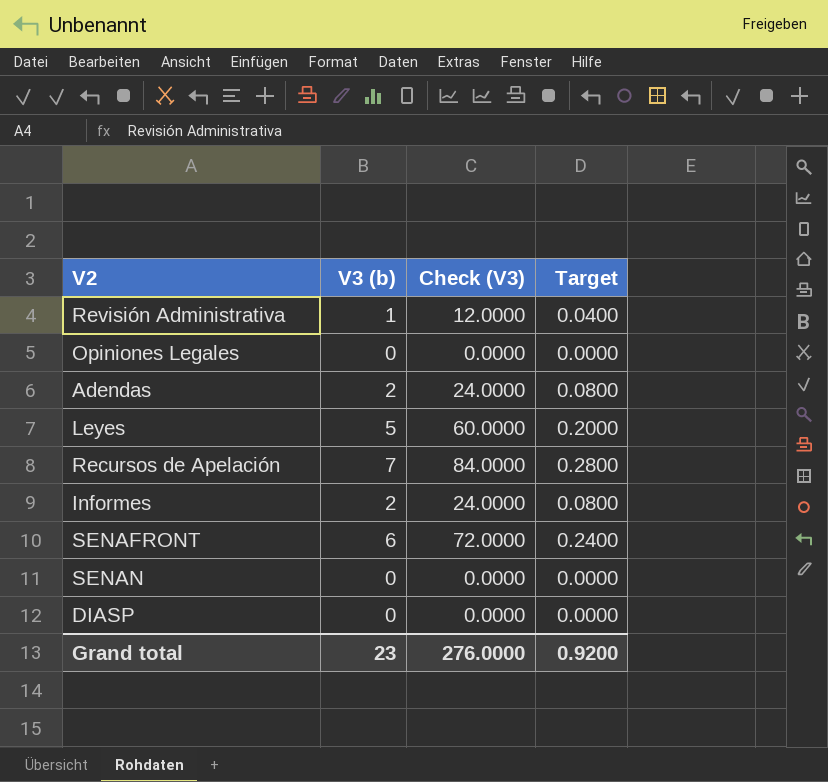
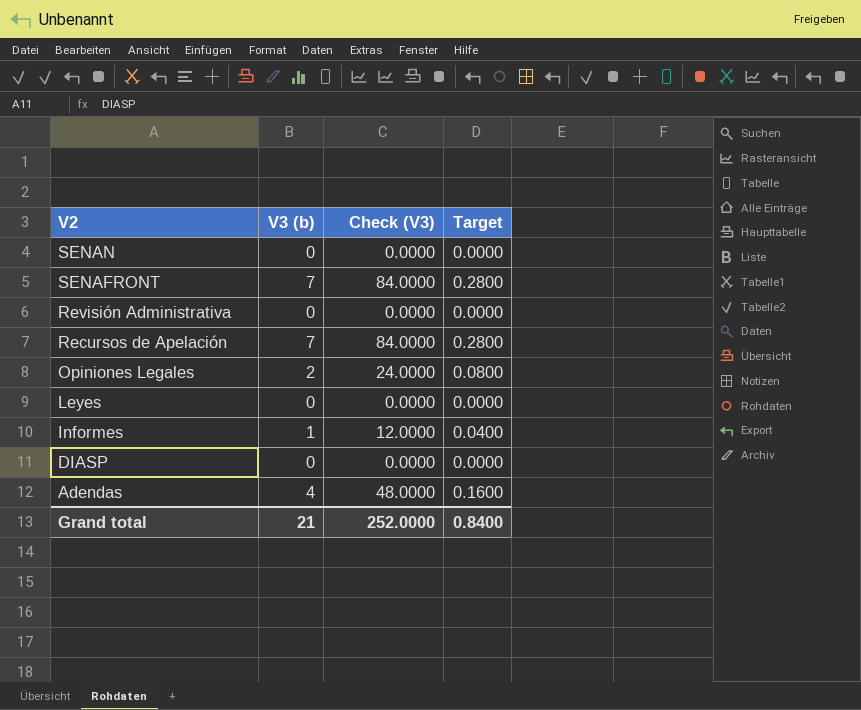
row order: none -> V2 descending
SENAFRONT | V3 (b): 6 -> 7
SENAFRONT | Check (V3): 72.0000 -> 84.0000
SENAFRONT | Target: 0.2400 -> 0.2800
Revisión Administrativa | V3 (b): 1 -> 0
Revisión Administrativa | Check (V3): 12.0000 -> 0.0000
Revisión Administrativa | Target: 0.0400 -> 0.0000
Opiniones Legales | V3 (b): 0 -> 2
Opiniones Legales | Check (V3): 0.0000 -> 24.0000
Opiniones Legales | Target: 0.0000 -> 0.0800
Leyes | V3 (b): 5 -> 0
Leyes | Check (V3): 60.0000 -> 0.0000
Leyes | Target: 0.2000 -> 0.0000
Informes | V3 (b): 2 -> 1
Informes | Check (V3): 24.0000 -> 12.0000
Informes | Target: 0.0800 -> 0.0400
Adendas | V3 (b): 2 -> 4
Adendas | Check (V3): 24.0000 -> 48.0000
Adendas | Target: 0.0800 -> 0.1600
Grand total | V3 (b): 23 -> 21
Grand total | Check (V3): 276.0000 -> 252.0000
Grand total | Target: 0.9200 -> 0.8400

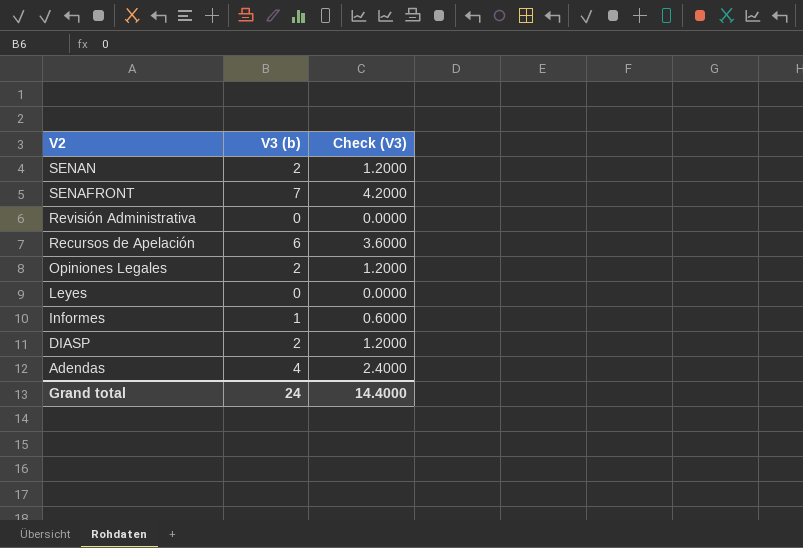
column Target | formula: [V3 (b)] * 0.04 -> none
column Check (V3) | formula: [V3 (b)] * 12 -> [V3 (b)] * 0.6
SENAN | V3 (b): 0 -> 2
Recursos de Apelación | V3 (b): 7 -> 6
DIASP | V3 (b): 0 -> 2
Grand total | V3 (b): 21 -> 24
Grand total | Check (V3): 252.0000 -> 14.4000

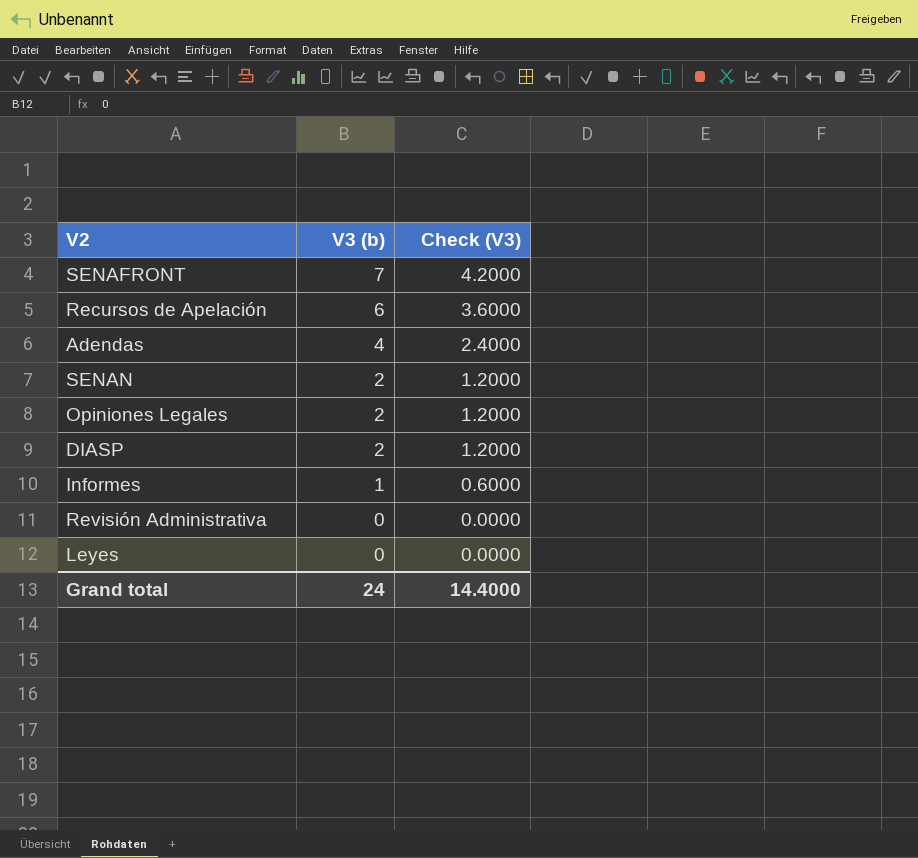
row order: V2 descending -> V3 (b) descending

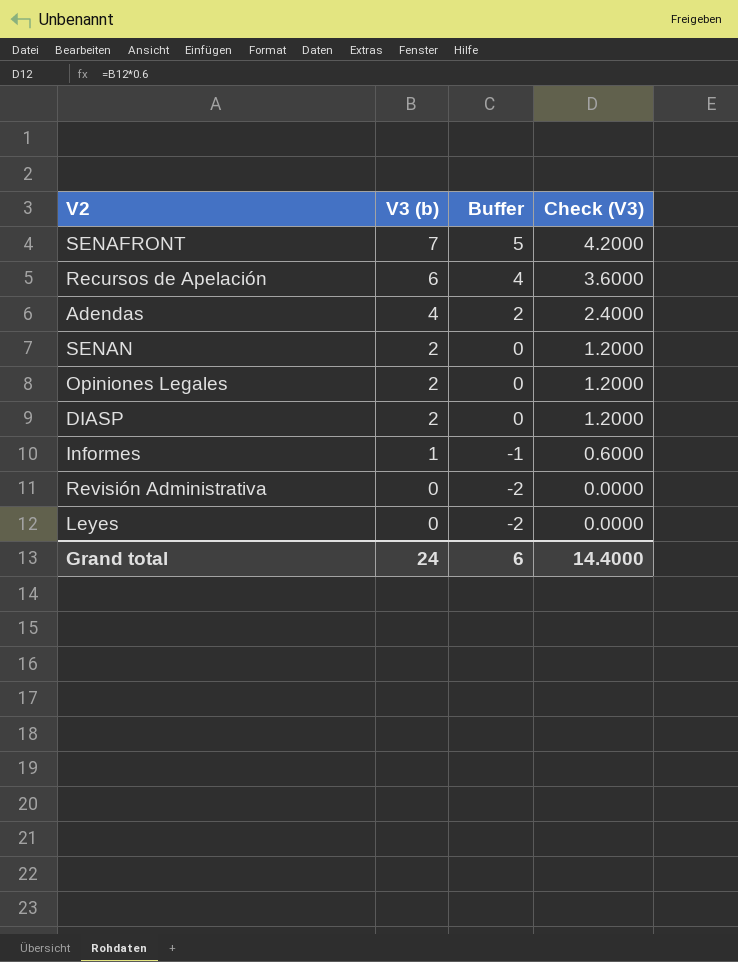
column Buffer | formula: none -> [V3 (b)] - 2

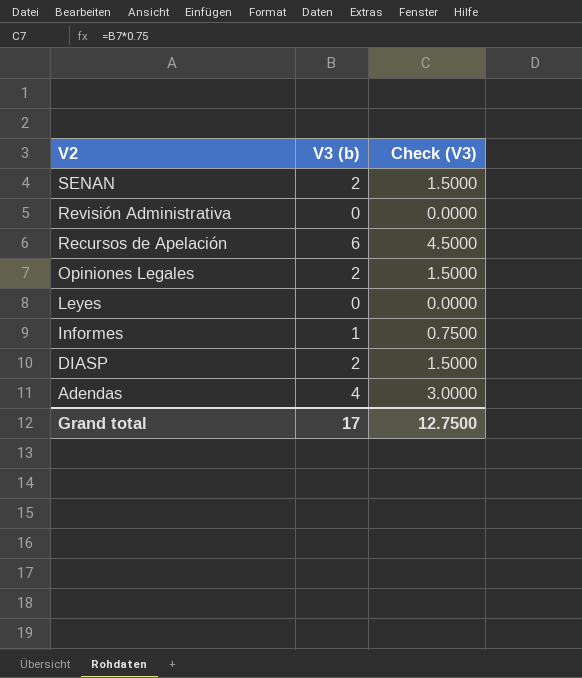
row order: V3 (b) descending -> V2 descending
column Buffer | formula: [V3 (b)] - 2 -> none
column Check (V3) | formula: [V3 (b)] * 0.6 -> [V3 (b)] * 0.75
row SENAFRONT: 7 | 5 | 4.2000 -> none
Grand total | V3 (b): 24 -> 17
Grand total | Check (V3): 14.4000 -> 12.7500

